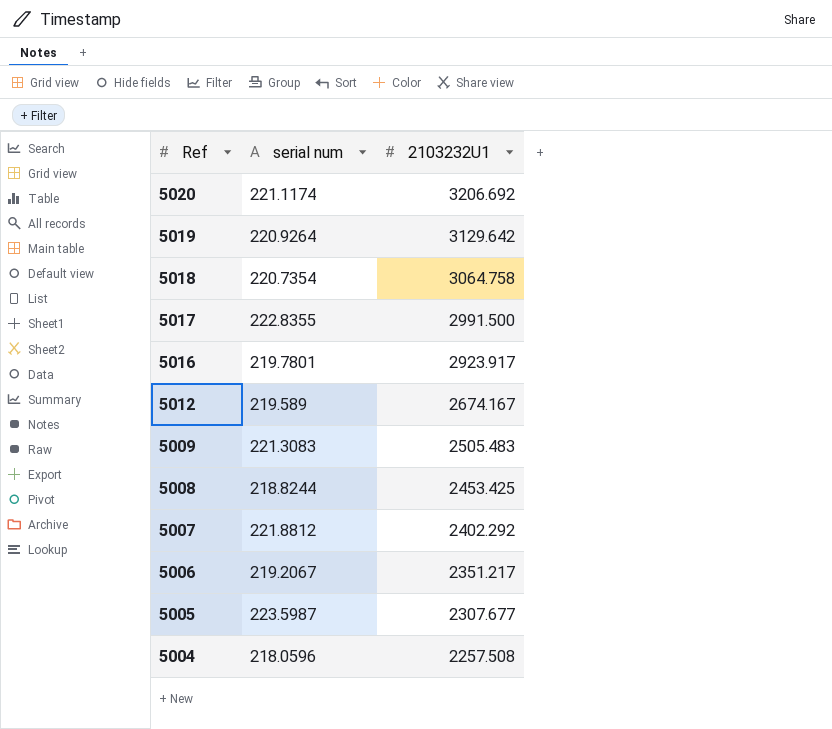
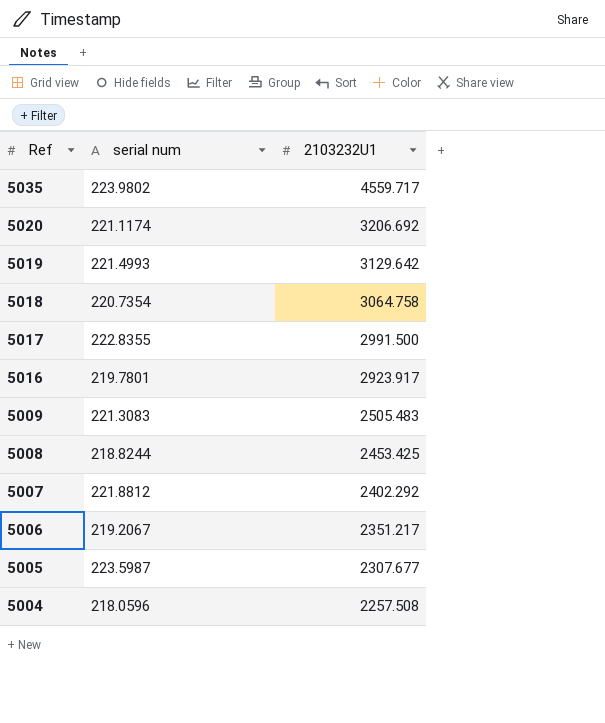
row 5012: 219.589 | 2674.167 -> none
row 5035: none -> 223.9802 | 4559.717
5019 | serial num: 220.9264 -> 221.4993

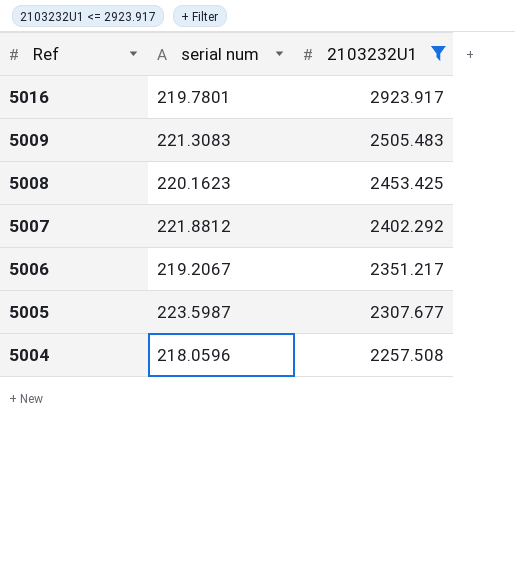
filter: none -> 2103232U1 <= 2923.917
5008 | serial num: 218.8244 -> 220.1623

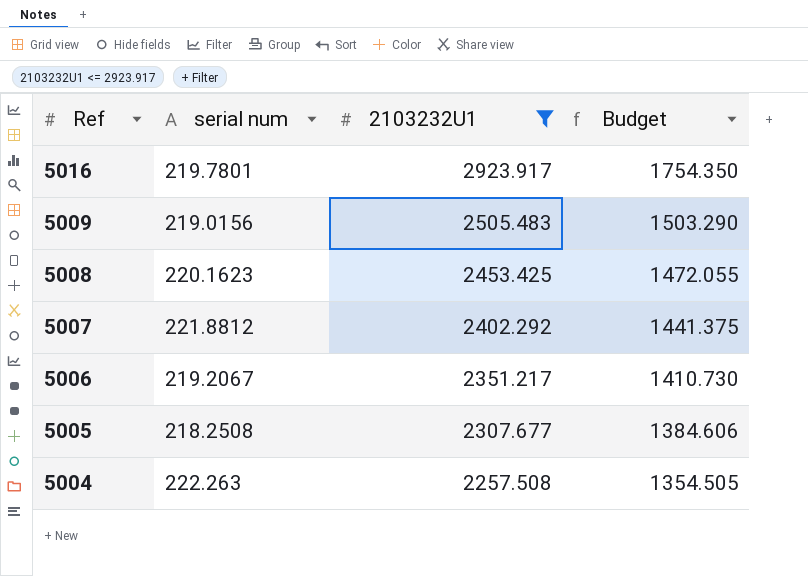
column Budget | formula: none -> [2103232U1] * 0.6
5009 | serial num: 221.3083 -> 219.0156
5005 | serial num: 223.5987 -> 218.2508
5004 | serial num: 218.0596 -> 222.263

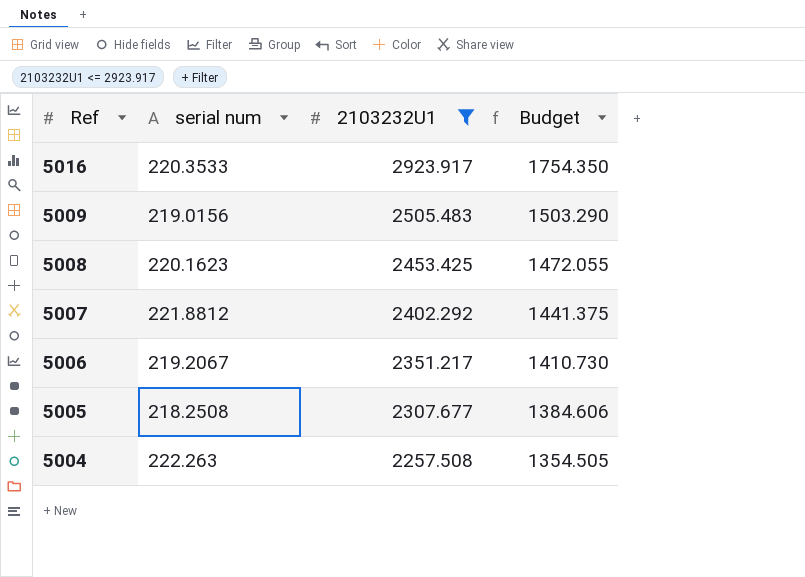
5016 | serial num: 219.7801 -> 220.3533

